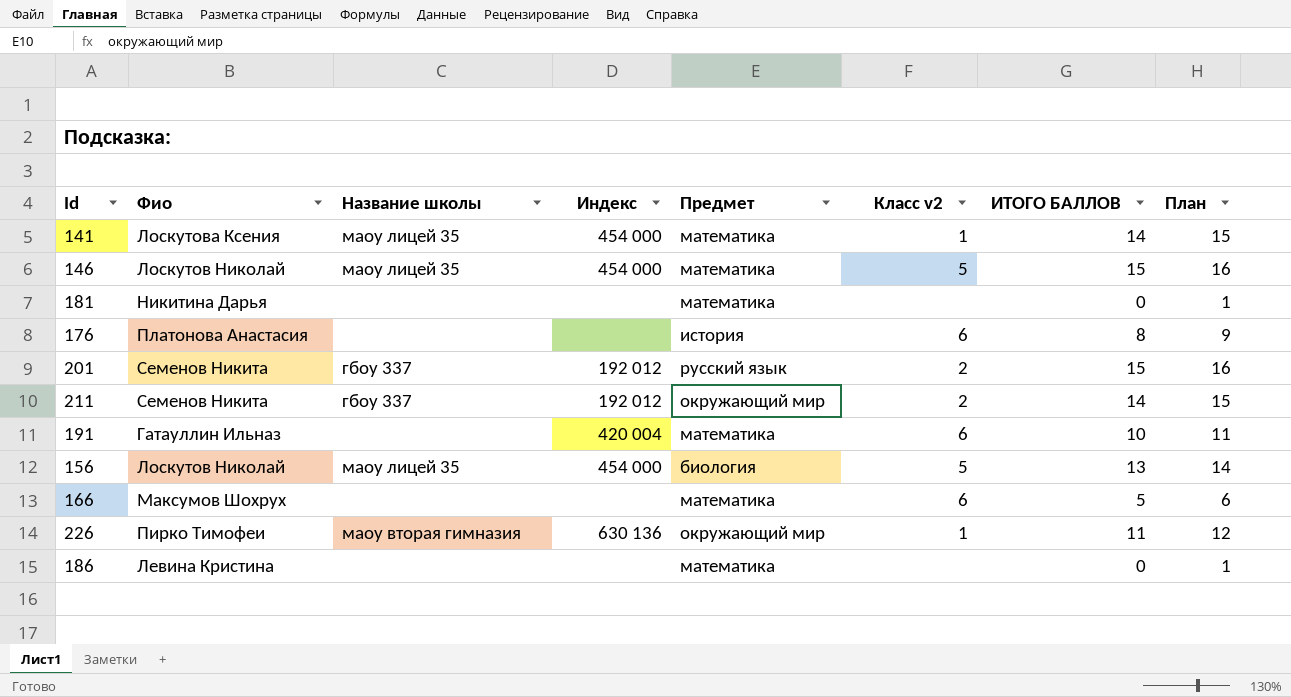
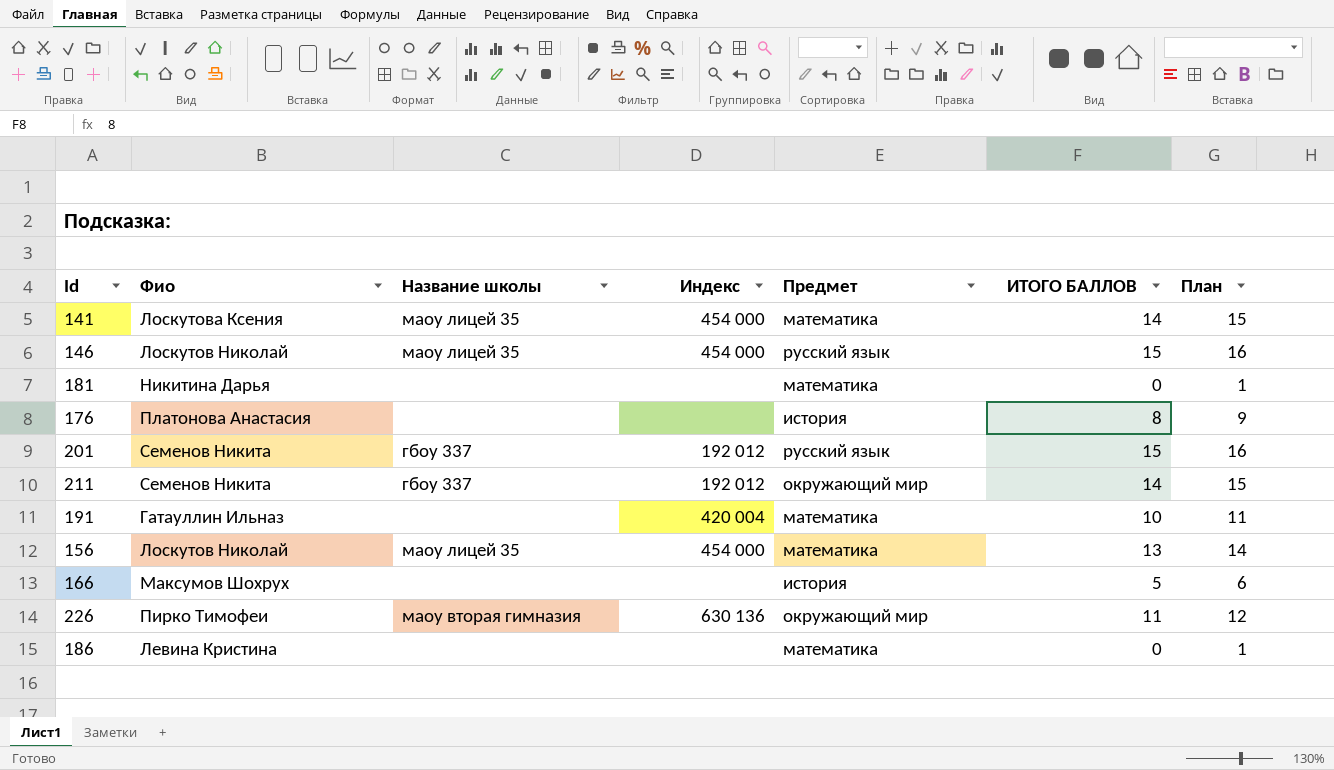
column Класс v2 | position: 6 -> none
146 | Предмет: математика -> русский язык
156 | Предмет: биология -> математика
166 | Предмет: математика -> история

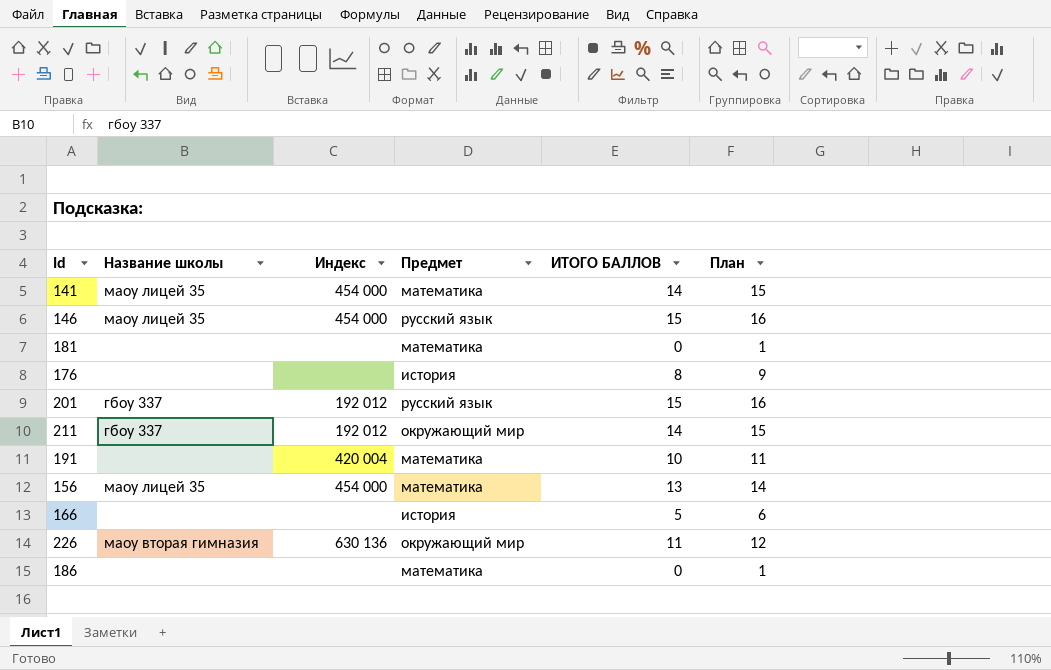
column Фио | position: 2 -> none

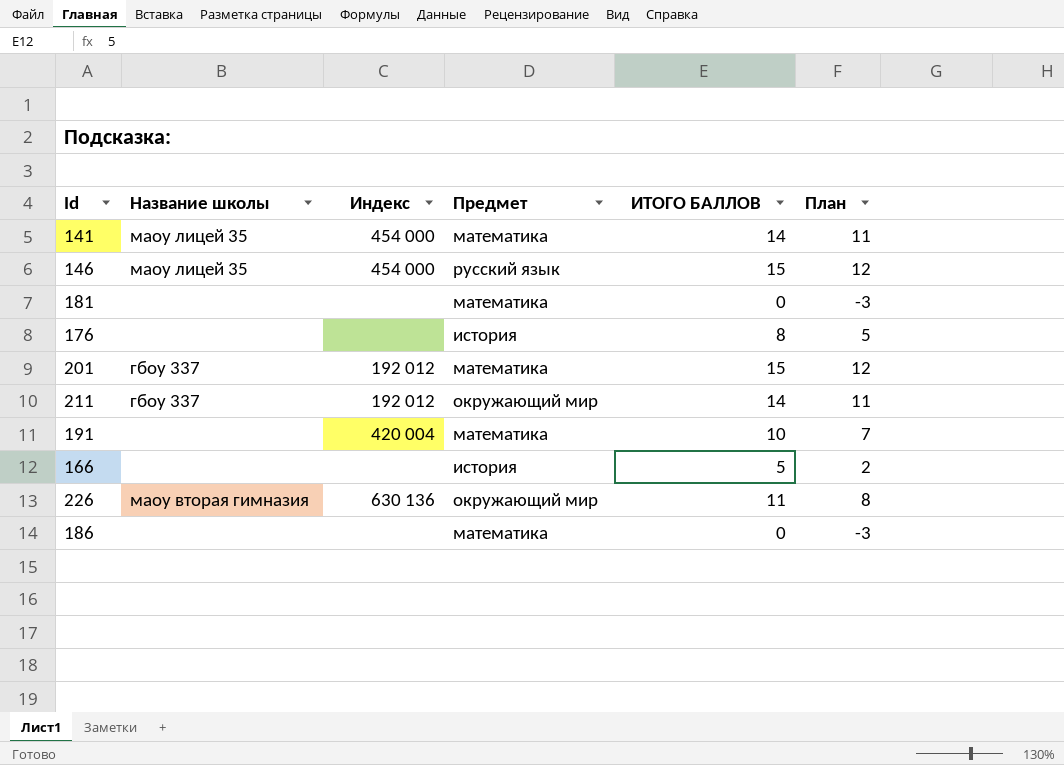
column План | formula: [ИТОГО БАЛЛОВ] + 1 -> [ИТОГО БАЛЛОВ] - 3
row 156: маоу лицей 35 | 454 000 | математика | 13 | 14 -> none
201 | Предмет: русский язык -> математика

